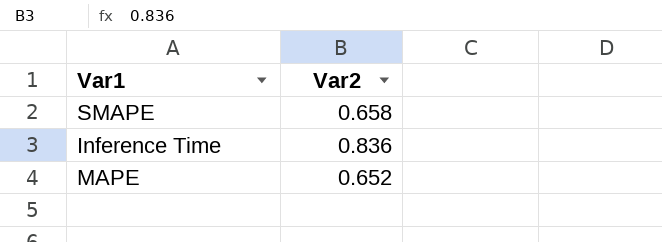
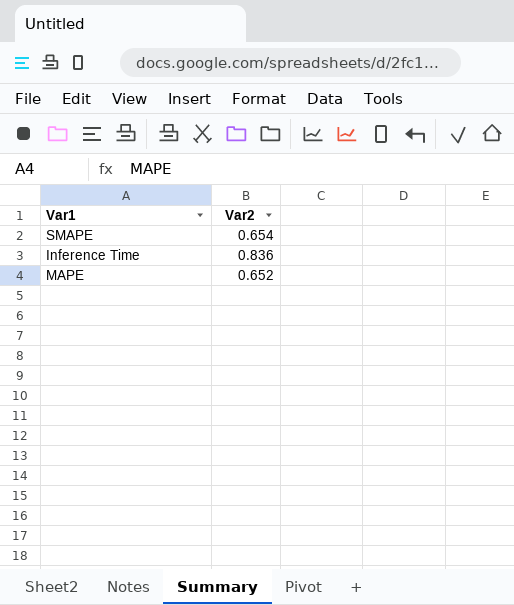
SMAPE | Var2: 0.658 -> 0.654

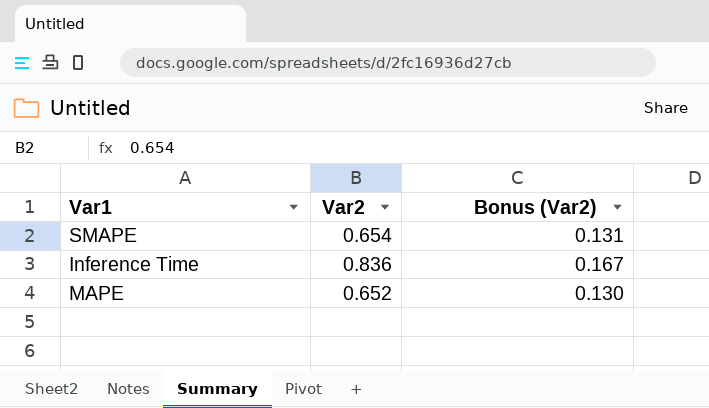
column Bonus (Var2) | formula: none -> [Var2] * 0.2

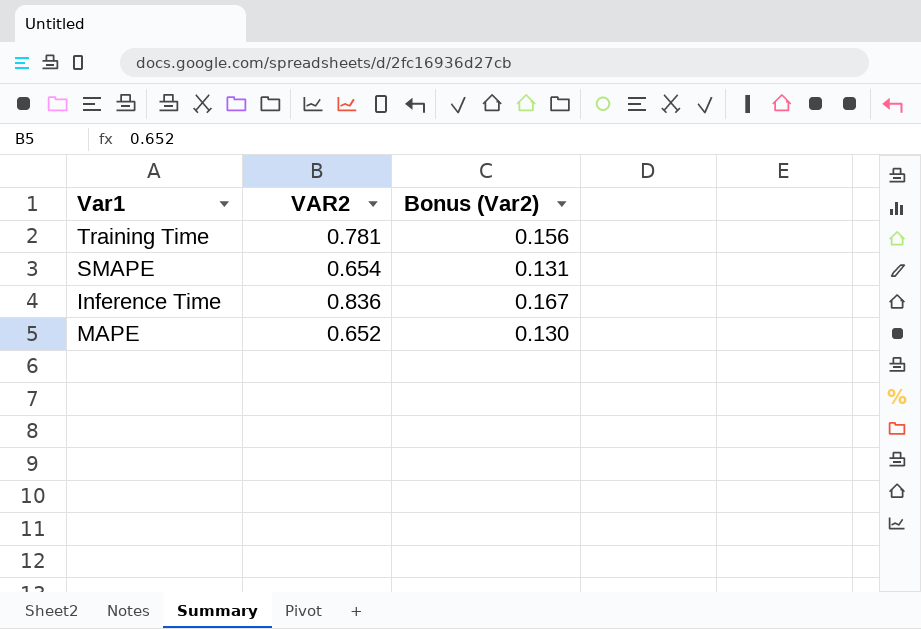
column name: Var2 -> VAR2
row Training Time: none -> 0.781 | 0.156

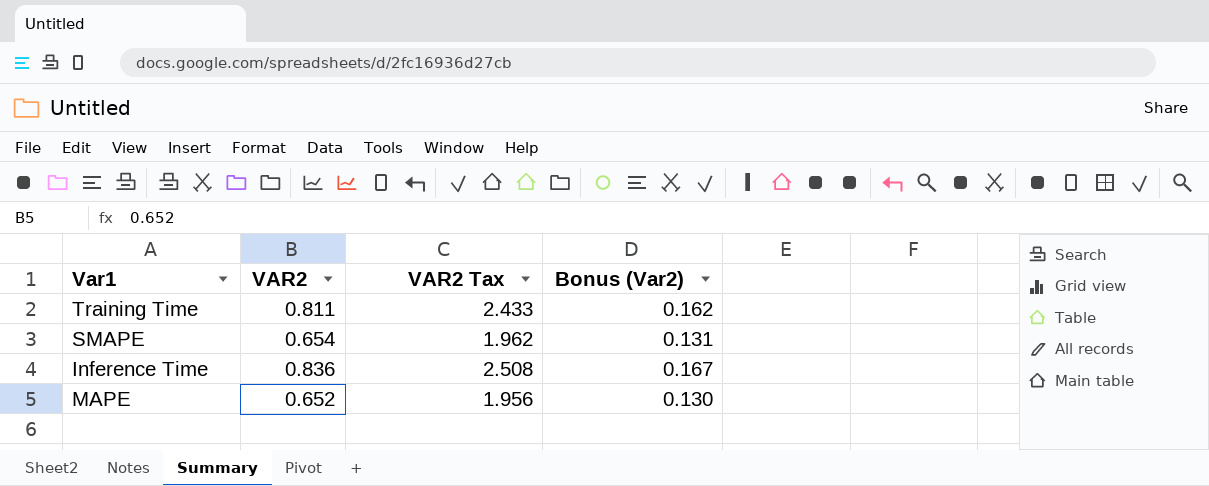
column VAR2 Tax | formula: none -> [VAR2] * 3
Training Time | VAR2: 0.781 -> 0.811
Training Time | Bonus (Var2): 0.156 -> 0.162

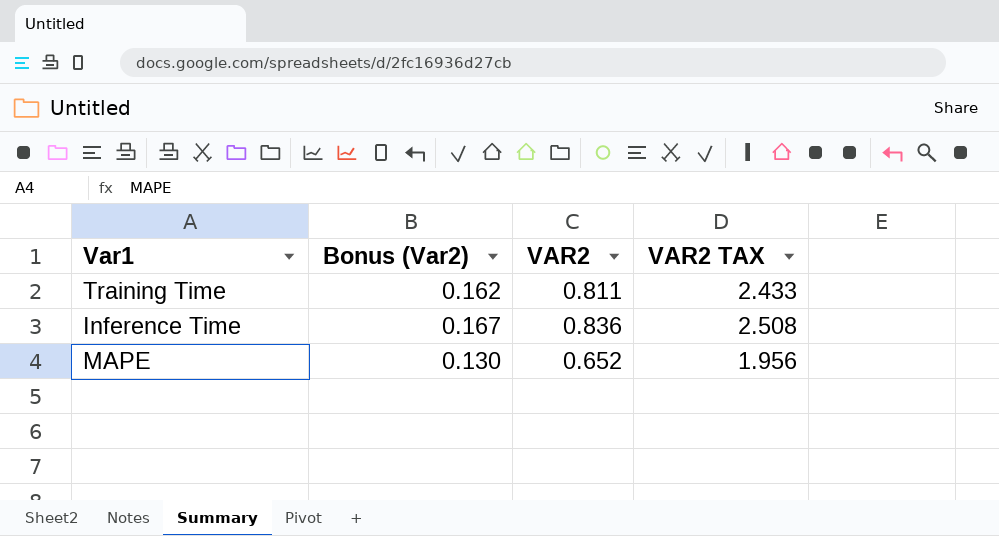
column Bonus (Var2) | position: 4 -> 2
column name: VAR2 Tax -> VAR2 TAX
row SMAPE: 0.654 | 1.962 | 0.131 -> none

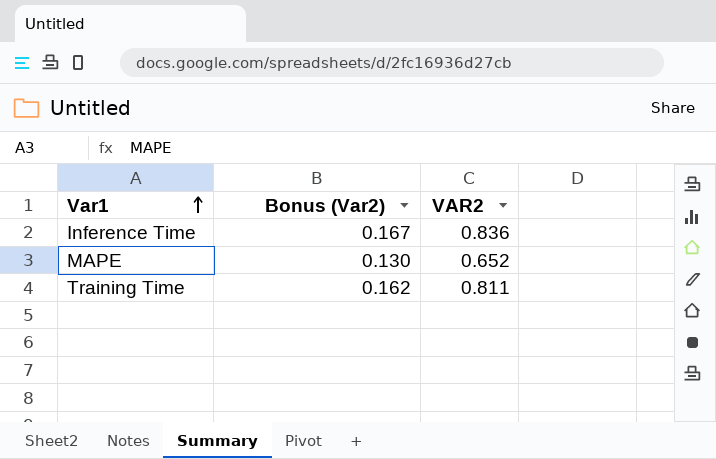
row order: none -> Var1 ascending
column VAR2 TAX | formula: [VAR2] * 3 -> none

